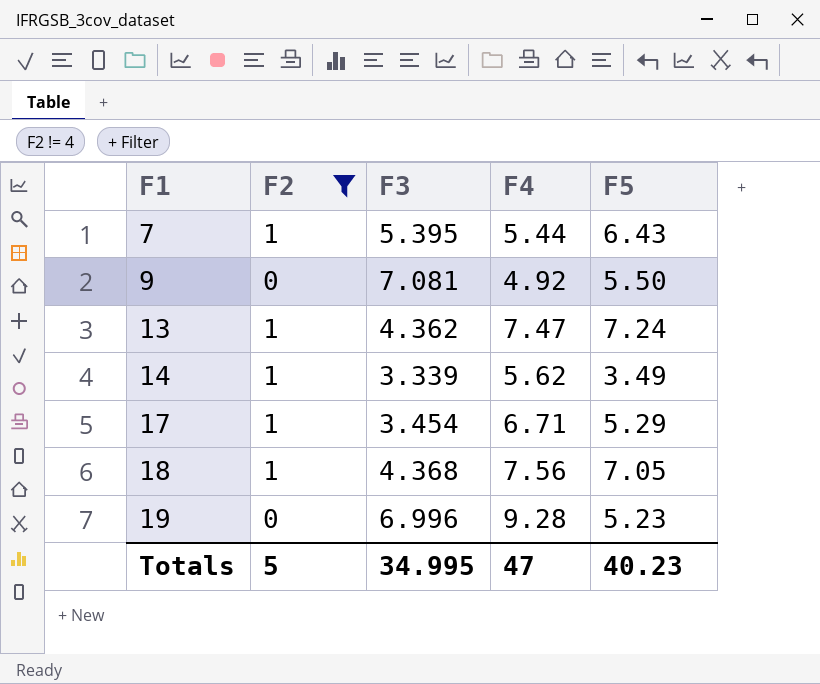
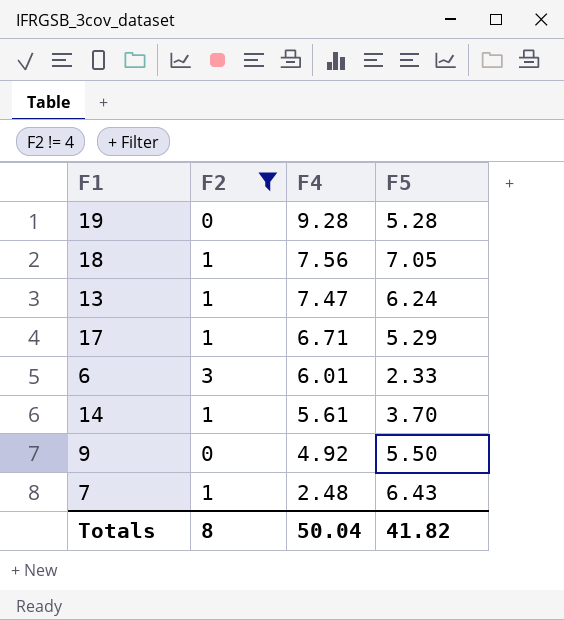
row order: F1 ascending -> F4 descending
column F3 | position: 3 -> none
19 | F5: 5.23 -> 5.28
13 | F5: 7.24 -> 6.24
row 6: none -> 3 | 6.01 | 2.33
14 | F4: 5.62 -> 5.61
14 | F5: 3.49 -> 3.70
7 | F4: 5.44 -> 2.48
Totals | F2: 5 -> 8
Totals | F4: 47 -> 50.04
Totals | F5: 40.23 -> 41.82

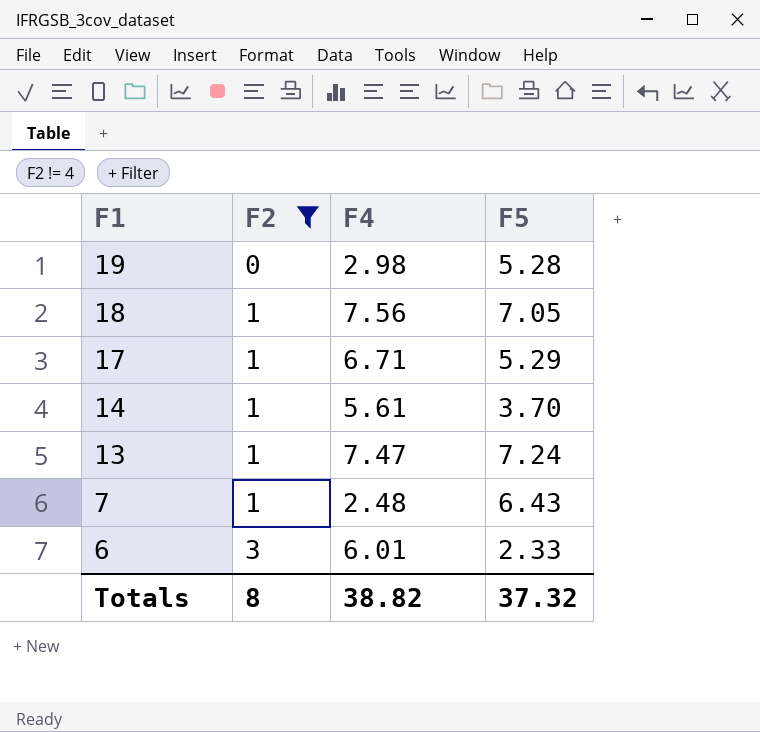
row order: F4 descending -> F1 descending
row 9: 0 | 4.92 | 5.50 -> none
19 | F4: 9.28 -> 2.98
13 | F5: 6.24 -> 7.24
Totals | F4: 50.04 -> 38.82
Totals | F5: 41.82 -> 37.32

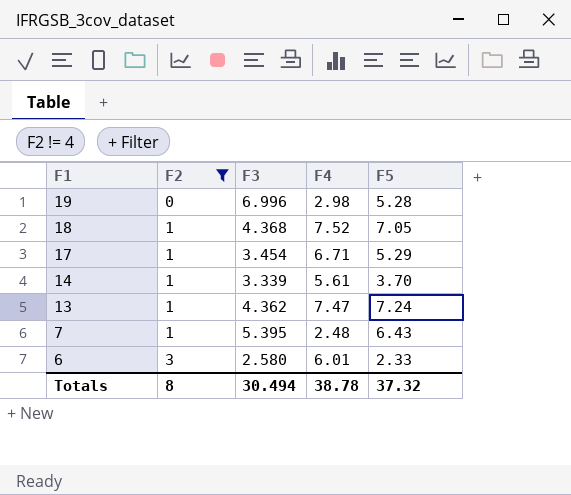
column F3 | position: none -> 3
18 | F4: 7.56 -> 7.52
Totals | F4: 38.82 -> 38.78

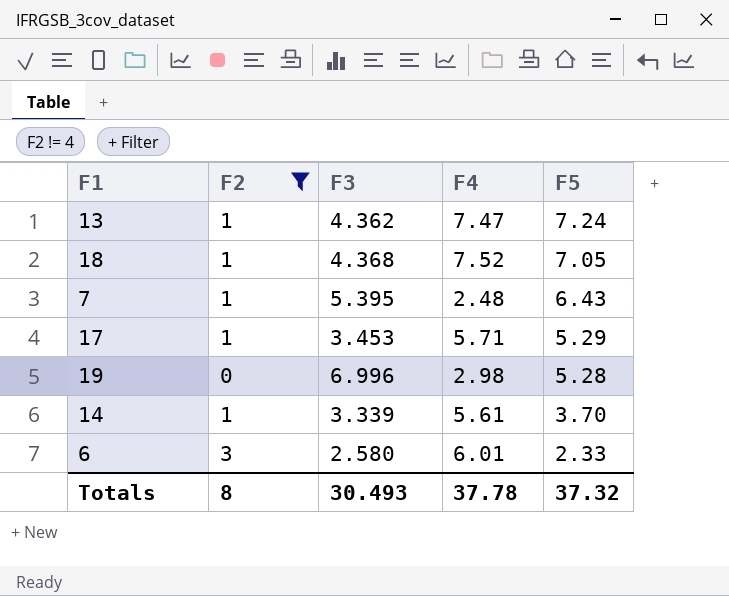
row order: F1 descending -> F5 descending
17 | F3: 3.454 -> 3.453
17 | F4: 6.71 -> 5.71
Totals | F3: 30.494 -> 30.493
Totals | F4: 38.78 -> 37.78

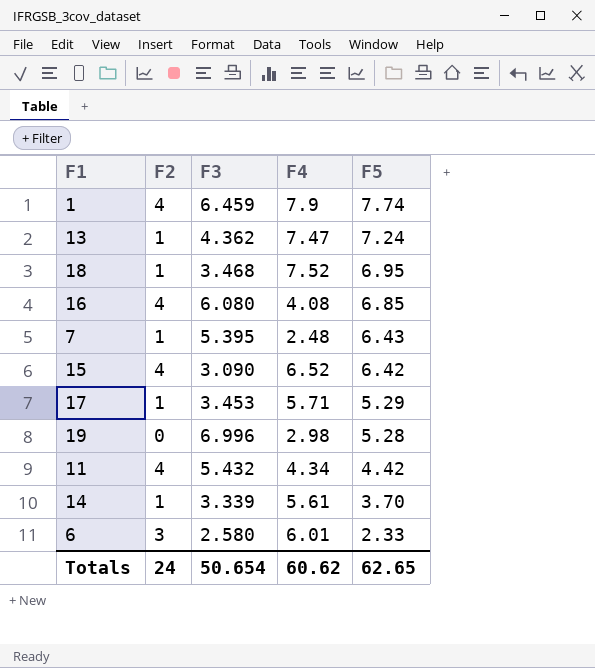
filter: F2 != 4 -> none
18 | F3: 4.368 -> 3.468
18 | F5: 7.05 -> 6.95
Totals | F2: 8 -> 24
Totals | F3: 30.493 -> 50.654
Totals | F4: 37.78 -> 60.62
Totals | F5: 37.32 -> 62.65

